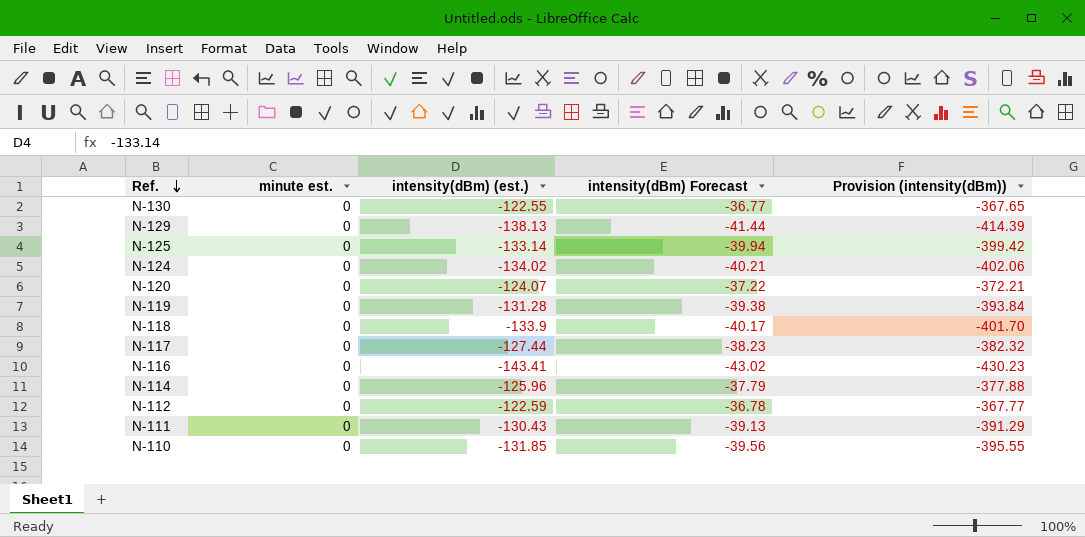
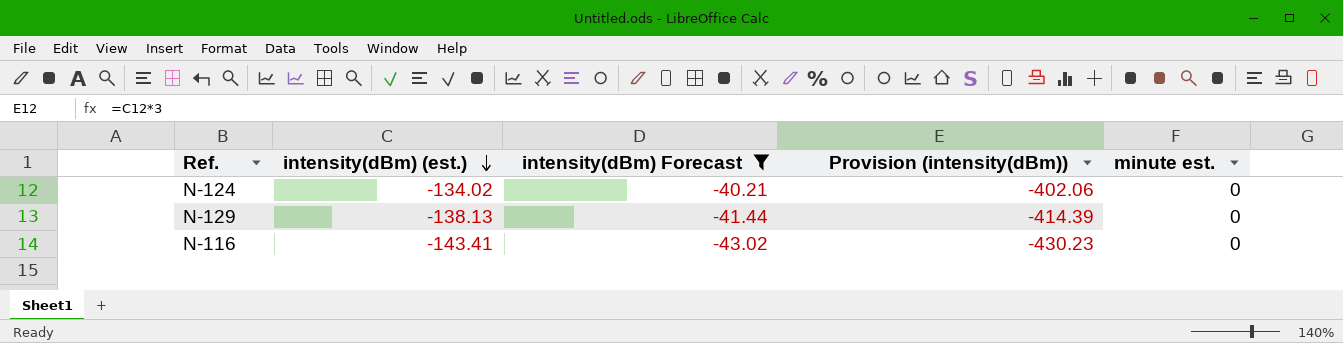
filter: none -> intensity(dBm) Forecast <= -40.21
row order: Ref. descending -> intensity(dBm) (est.) descending
column minute est. | position: 2 -> 5

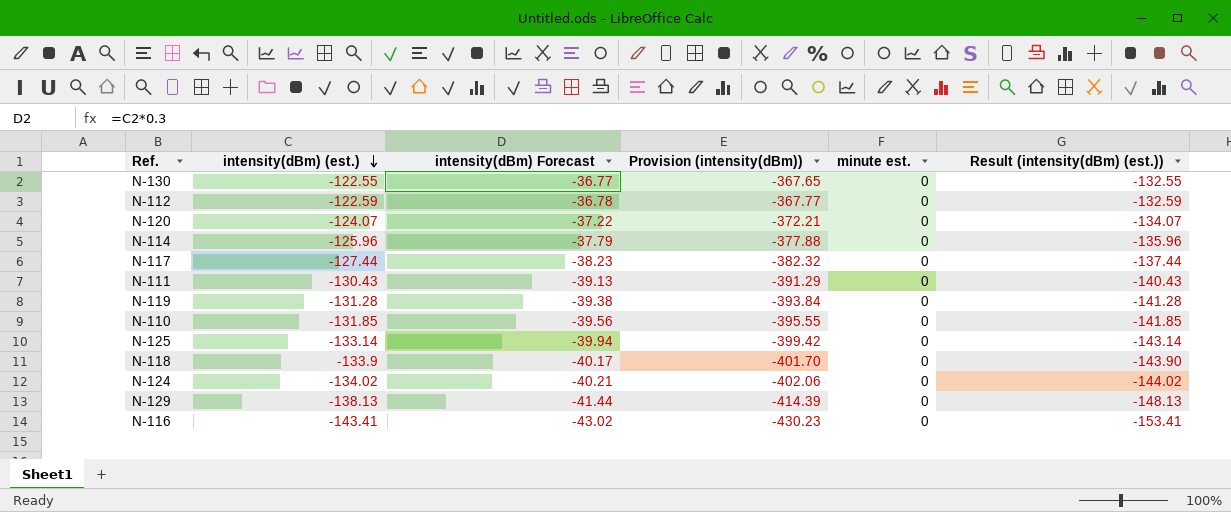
filter: intensity(dBm) Forecast <= -40.21 -> none
column Result (intensity(dBm) (est.)) | formula: none -> [intensity(dBm) (est.)] - 10

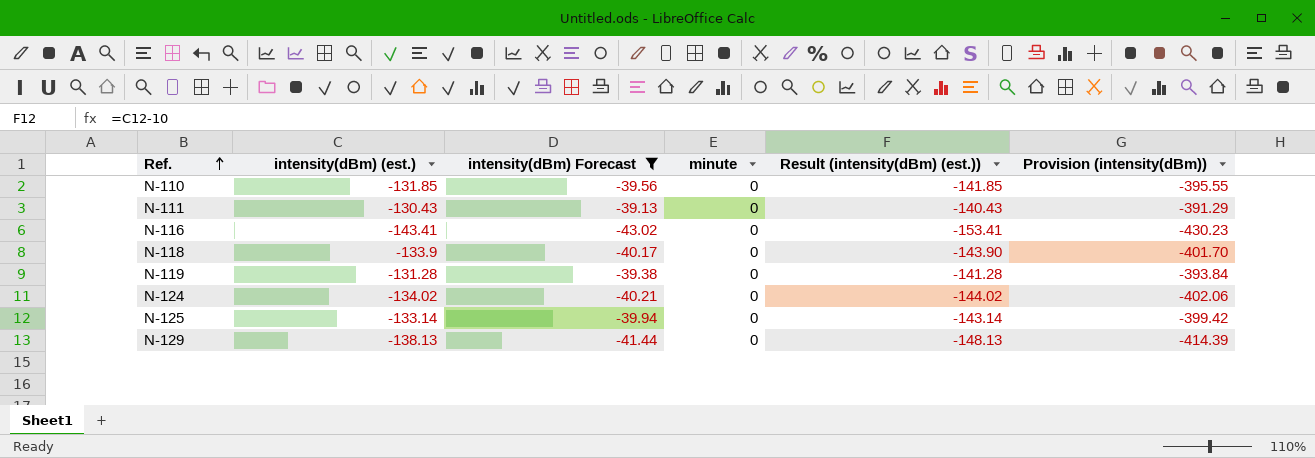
filter: none -> intensity(dBm) Forecast <= -39.13
row order: intensity(dBm) (est.) descending -> Ref. ascending
column name: minute est. -> minute
column Provision (intensity(dBm)) | position: 4 -> 6

